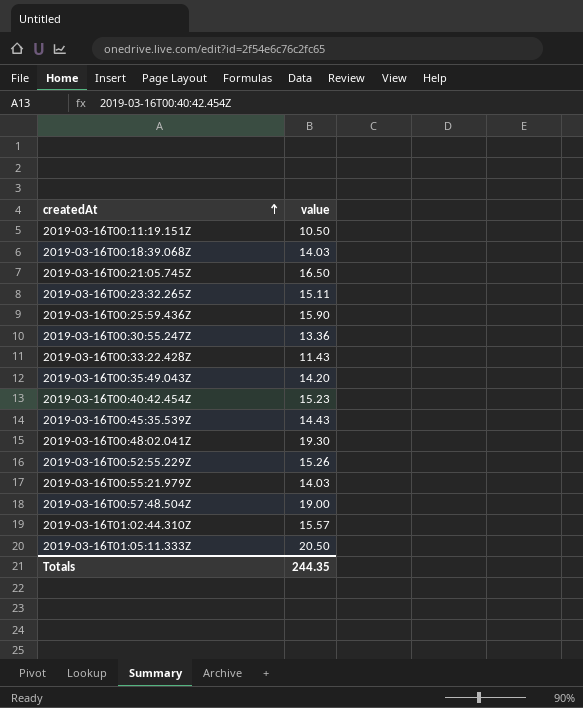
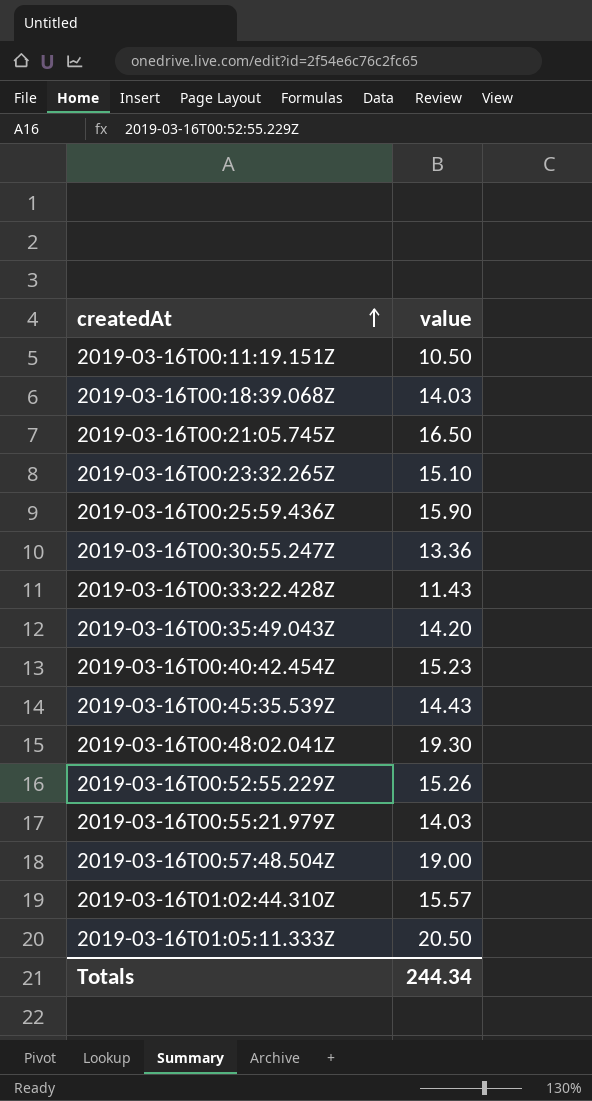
2019-03-16T00:23:32.265Z | value: 15.11 -> 15.10
Totals | value: 244.35 -> 244.34

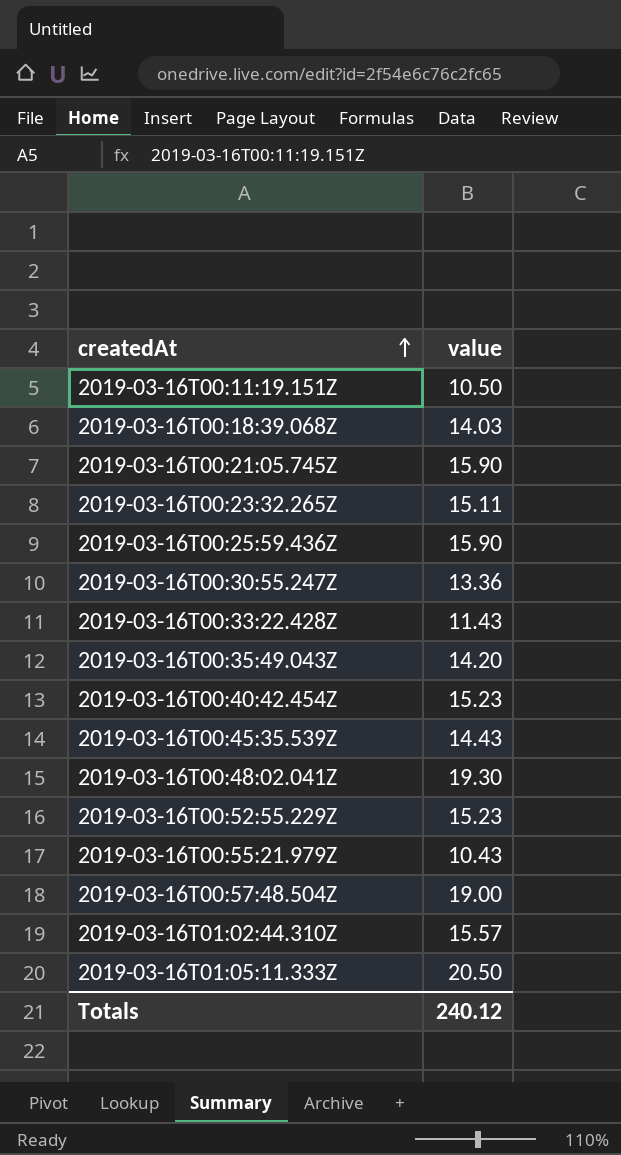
2019-03-16T00:21:05.745Z | value: 16.50 -> 15.90
2019-03-16T00:23:32.265Z | value: 15.10 -> 15.11
2019-03-16T00:52:55.229Z | value: 15.26 -> 15.23
2019-03-16T00:55:21.979Z | value: 14.03 -> 10.43
Totals | value: 244.34 -> 240.12

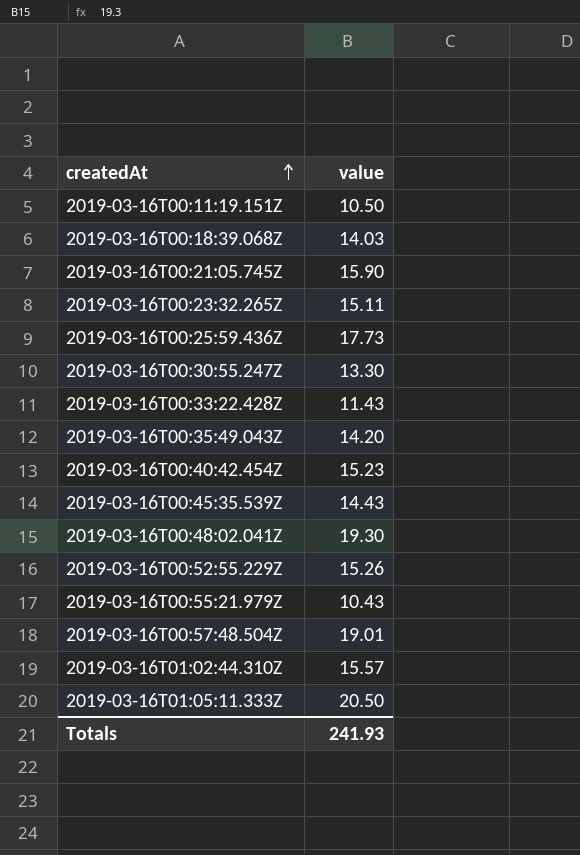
2019-03-16T00:25:59.436Z | value: 15.90 -> 17.73
2019-03-16T00:30:55.247Z | value: 13.36 -> 13.30
2019-03-16T00:52:55.229Z | value: 15.23 -> 15.26
2019-03-16T00:57:48.504Z | value: 19.00 -> 19.01
Totals | value: 240.12 -> 241.93

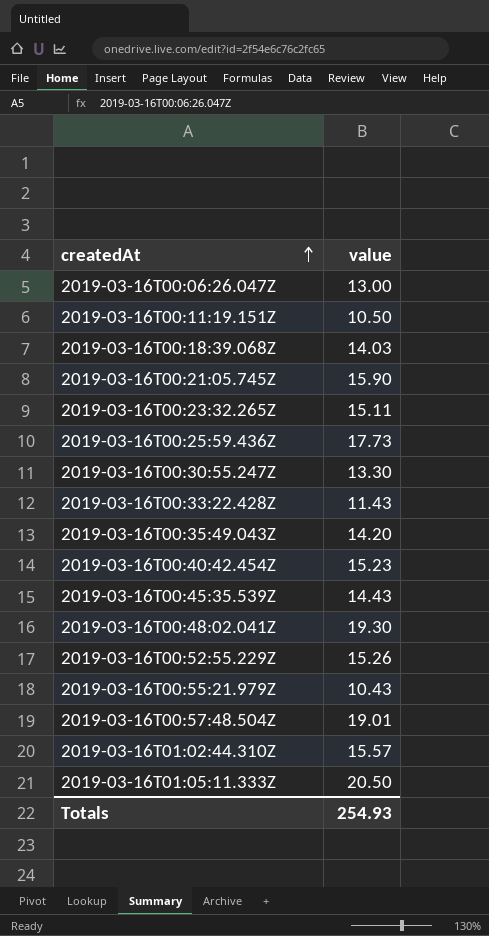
row 2019-03-16T00:06:26.047Z: none -> 13.00
Totals | value: 241.93 -> 254.93

